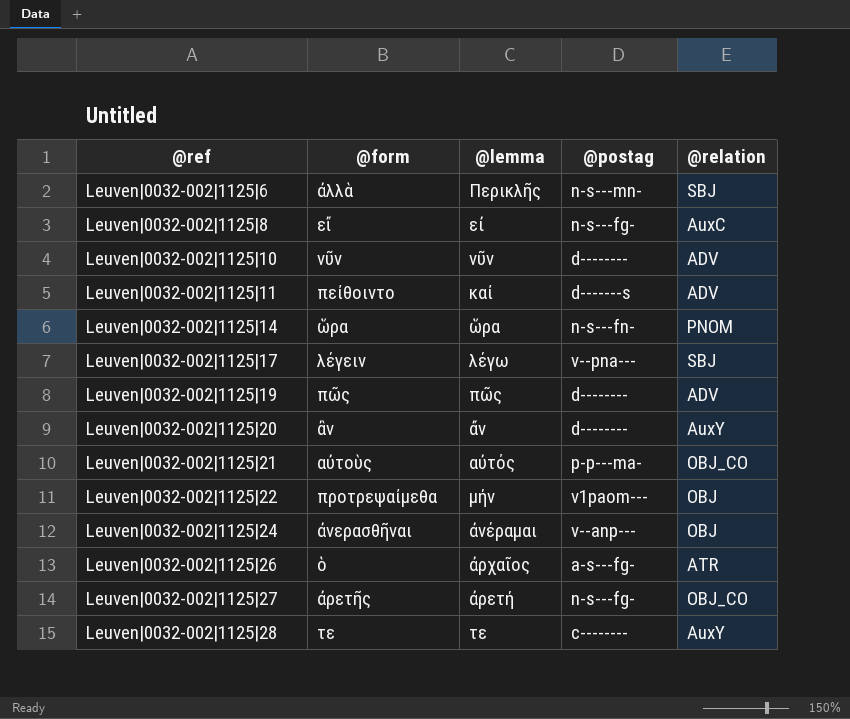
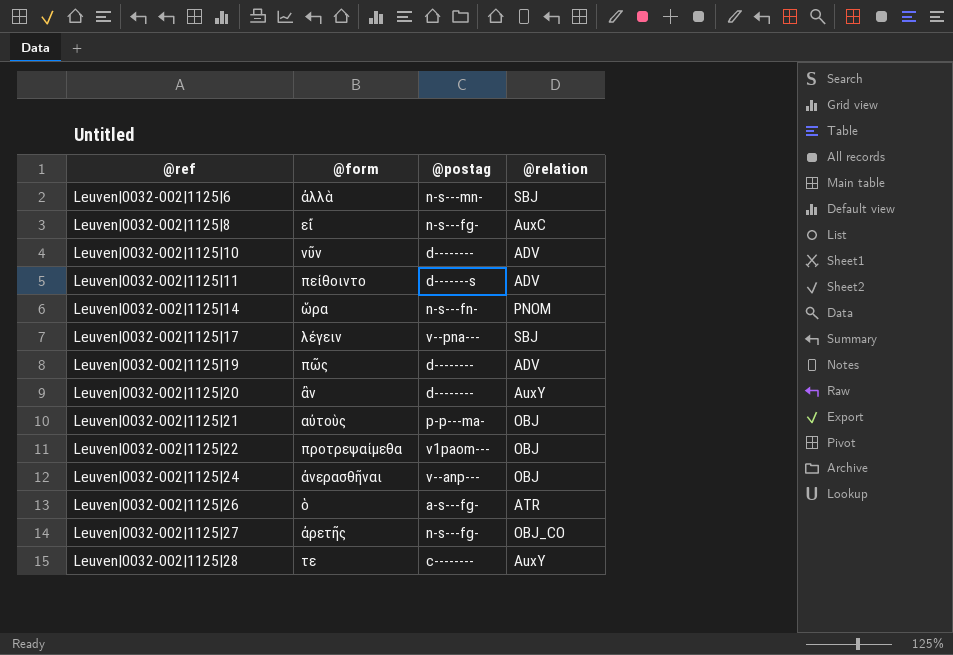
column @lemma | position: 3 -> none
Leuven|0032-002|1125|21 | @relation: OBJ_CO -> OBJ

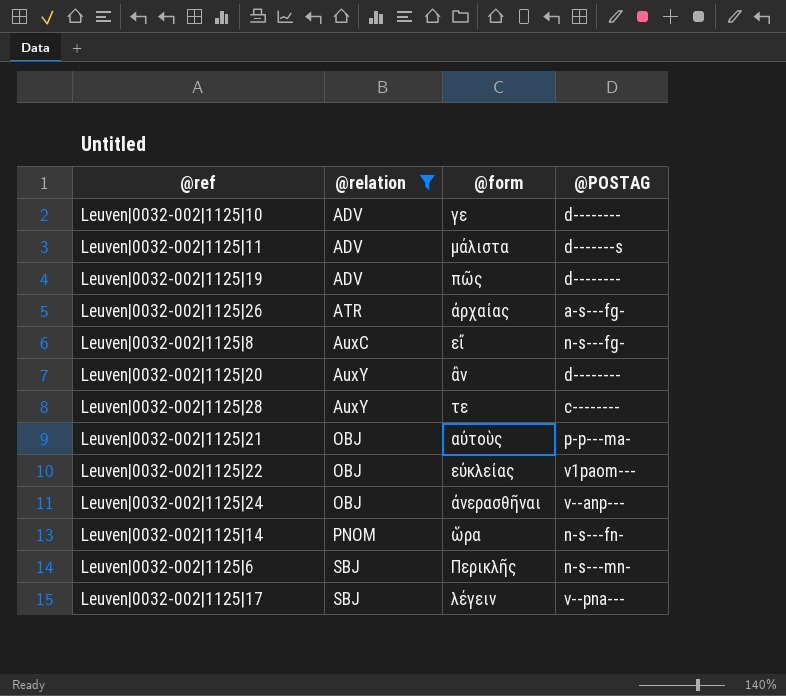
filter: none -> @relation != OBJ_CO
row order: @ref ascending -> @relation ascending
column @relation | position: 4 -> 2
column name: @postag -> @POSTAG
Leuven|0032-002|1125|10 | @form: νῦν -> γε
Leuven|0032-002|1125|11 | @form: πείθοιντο -> μάλιστα
Leuven|0032-002|1125|26 | @form: ὁ -> ἀρχαίας
Leuven|0032-002|1125|22 | @form: προτρεψαίμεθα -> εὐκλείας
Leuven|0032-002|1125|6 | @form: ἀλλὰ -> Περικλῆς

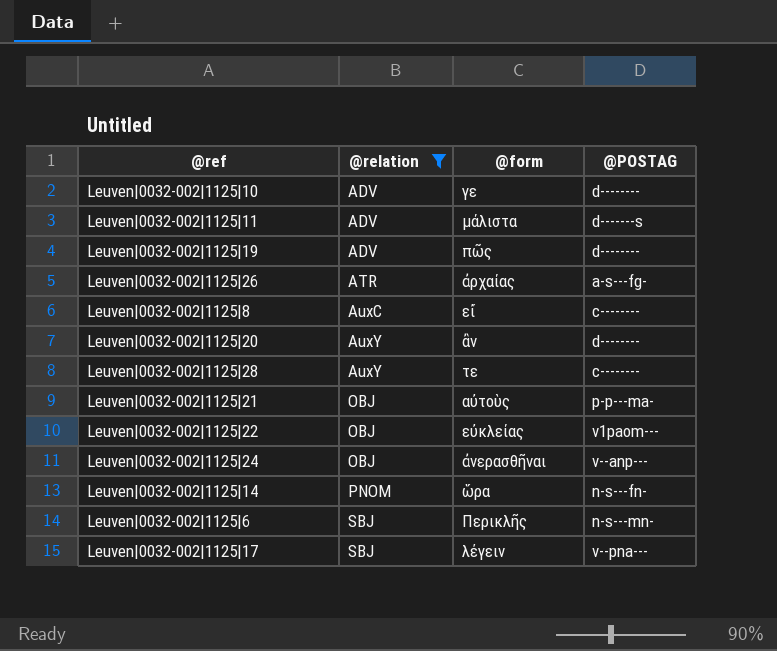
Leuven|0032-002|1125|8 | @POSTAG: n-s---fg- -> c--------

